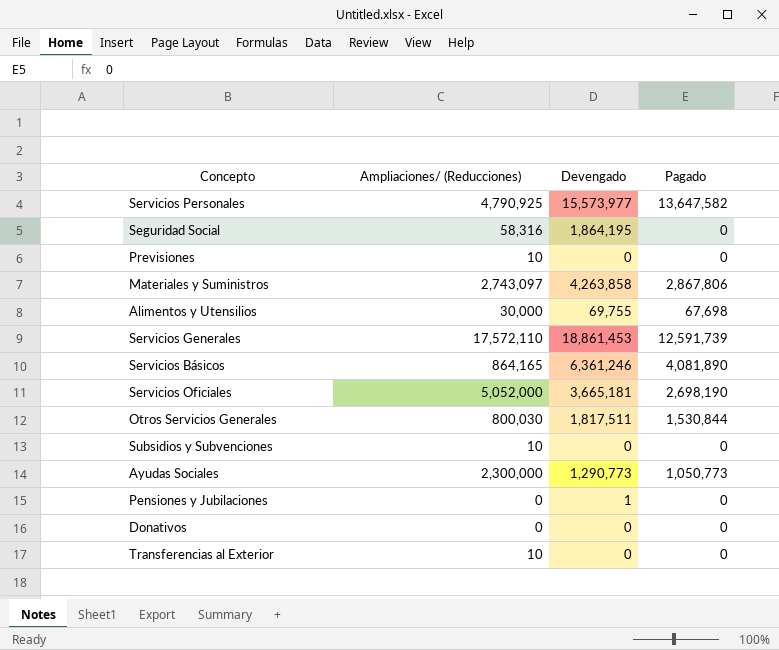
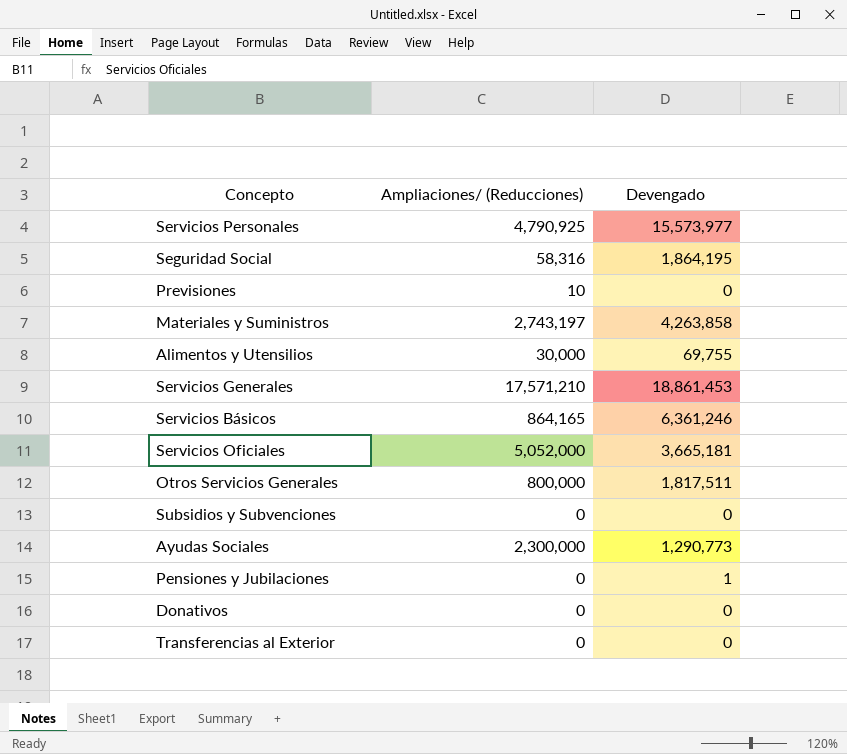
column Pagado | position: 4 -> none
Materiales y Suministros | Ampliaciones/ (Reducciones): 2,743,097 -> 2,743,197
Servicios Generales | Ampliaciones/ (Reducciones): 17,572,110 -> 17,571,210
Otros Servicios Generales | Ampliaciones/ (Reducciones): 800,030 -> 800,000
Subsidios y Subvenciones | Ampliaciones/ (Reducciones): 10 -> 0
Transferencias al Exterior | Ampliaciones/ (Reducciones): 10 -> 0

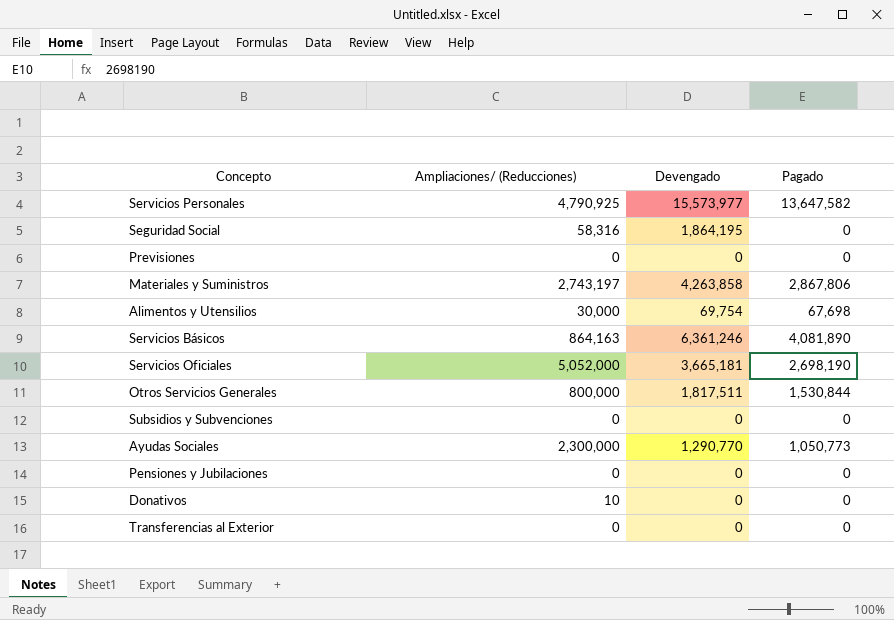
column Pagado | position: none -> 4
row Servicios Generales: 17,571,210 | 18,861,453 -> none
Previsiones | Ampliaciones/ (Reducciones): 10 -> 0
Alimentos y Utensilios | Devengado: 69,755 -> 69,754
Servicios Básicos | Ampliaciones/ (Reducciones): 864,165 -> 864,163
Ayudas Sociales | Devengado: 1,290,773 -> 1,290,770
Pensiones y Jubilaciones | Devengado: 1 -> 0
Donativos | Ampliaciones/ (Reducciones): 0 -> 10

